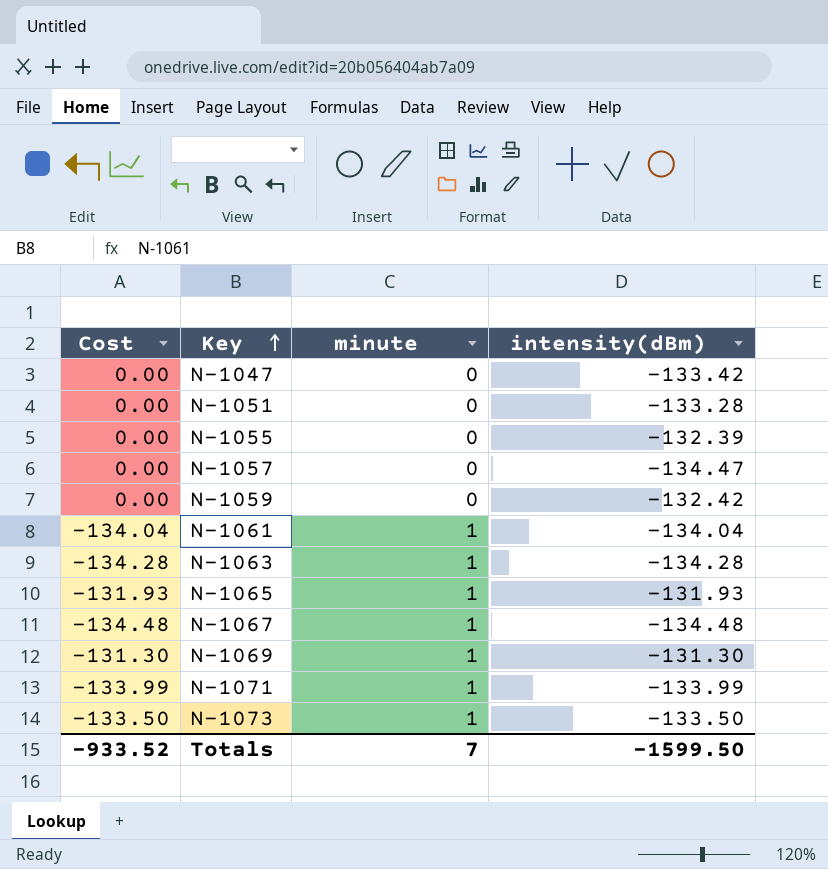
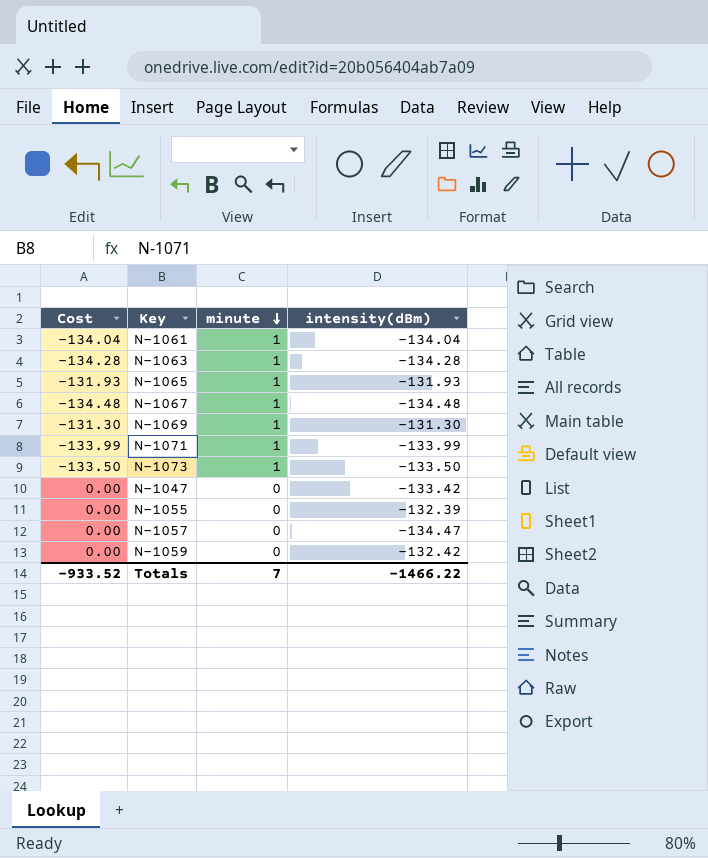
row order: Key ascending -> minute descending
row N-1051: 0.00 | 0 | -133.28 -> none
Totals | intensity(dBm): -1599.50 -> -1466.22

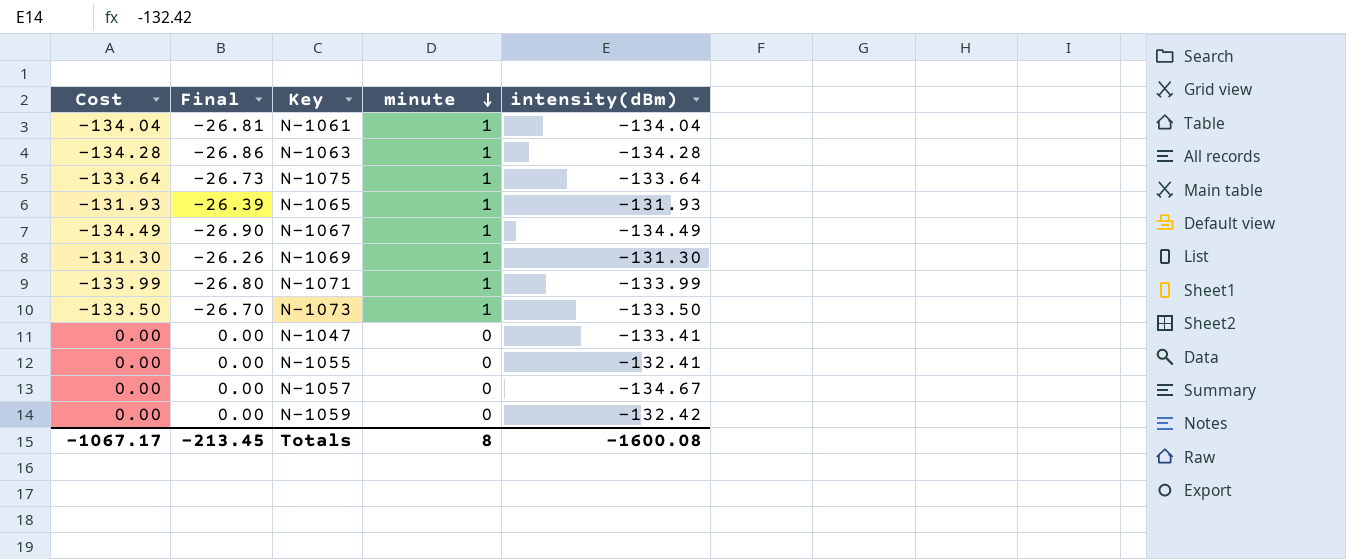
column Final | formula: none -> [Cost] * 0.2
row N-1075: none -> -133.64 | -26.73 | 1 | -133.64
N-1067 | Cost: -134.48 -> -134.49
N-1067 | intensity(dBm): -134.48 -> -134.49
N-1047 | intensity(dBm): -133.42 -> -133.41
N-1055 | intensity(dBm): -132.39 -> -132.41
N-1057 | intensity(dBm): -134.47 -> -134.67
Totals | Cost: -933.52 -> -1067.17
Totals | minute: 7 -> 8
Totals | intensity(dBm): -1466.22 -> -1600.08

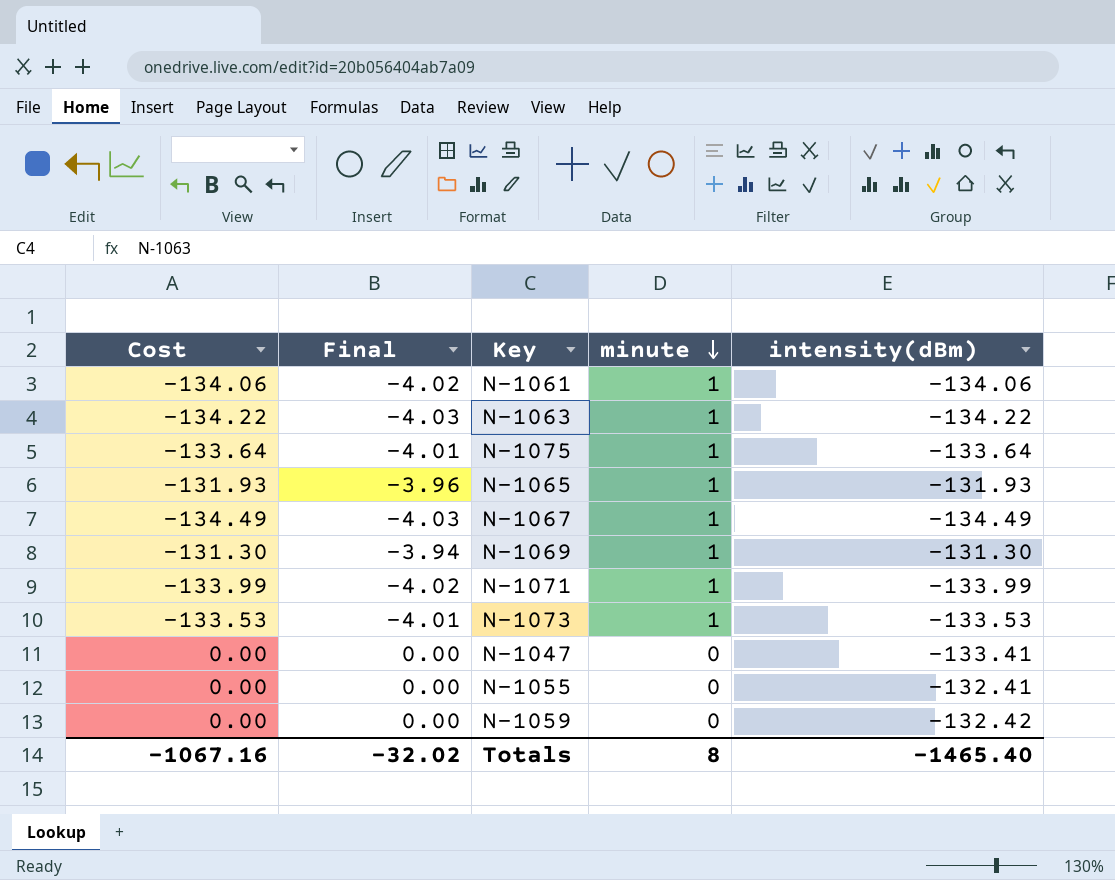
column Final | formula: [Cost] * 0.2 -> [Cost] * 0.03
row N-1057: 0.00 | 0.00 | 0 | -134.67 -> none
N-1061 | Cost: -134.04 -> -134.06
N-1061 | intensity(dBm): -134.04 -> -134.06
N-1063 | Cost: -134.28 -> -134.22
N-1063 | intensity(dBm): -134.28 -> -134.22
N-1073 | Cost: -133.50 -> -133.53
N-1073 | intensity(dBm): -133.50 -> -133.53
Totals | Cost: -1067.17 -> -1067.16
Totals | Final: -213.45 -> -32.02
Totals | intensity(dBm): -1600.08 -> -1465.40

